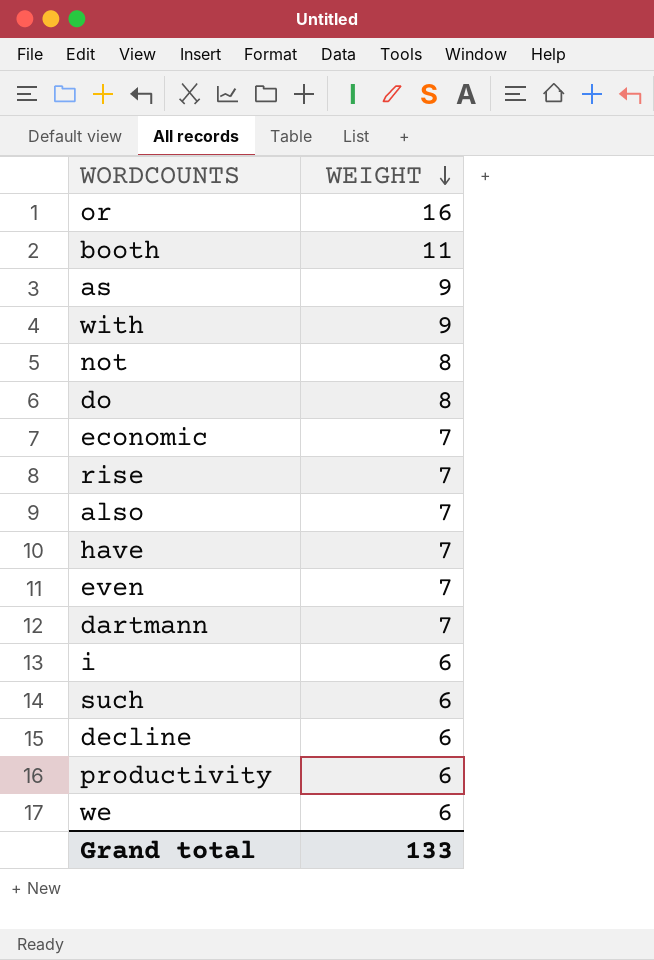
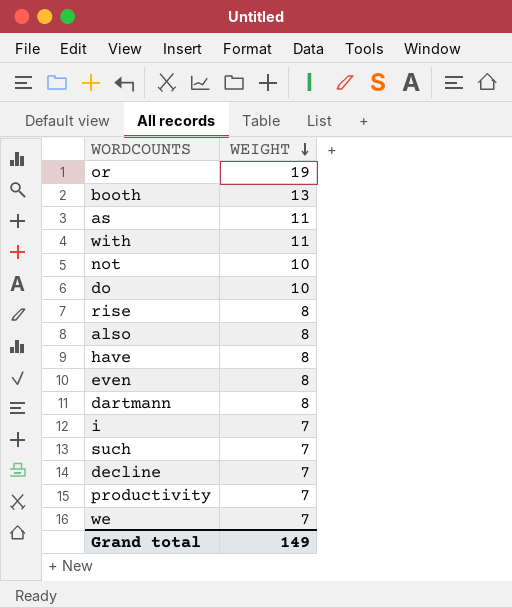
row economic: 7 -> none
or | WEIGHT: 16 -> 19
booth | WEIGHT: 11 -> 13
as | WEIGHT: 9 -> 11
with | WEIGHT: 9 -> 11
not | WEIGHT: 8 -> 10
do | WEIGHT: 8 -> 10
rise | WEIGHT: 7 -> 8
also | WEIGHT: 7 -> 8
have | WEIGHT: 7 -> 8
even | WEIGHT: 7 -> 8
dartmann | WEIGHT: 7 -> 8
i | WEIGHT: 6 -> 7
such | WEIGHT: 6 -> 7
decline | WEIGHT: 6 -> 7
productivity | WEIGHT: 6 -> 7
we | WEIGHT: 6 -> 7
Grand total | WEIGHT: 133 -> 149

